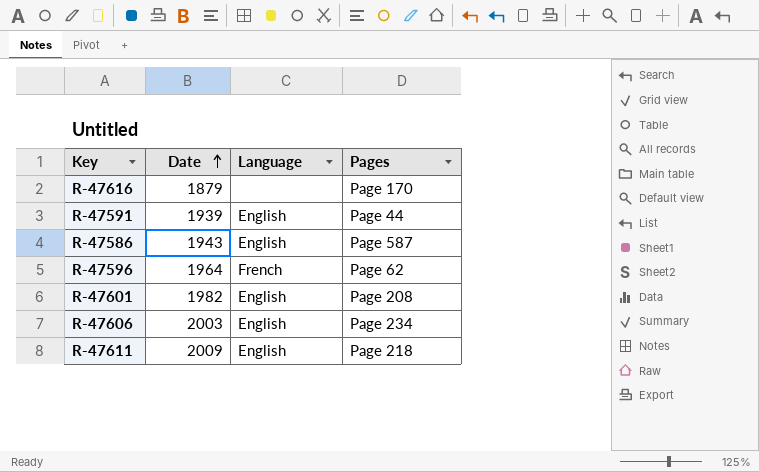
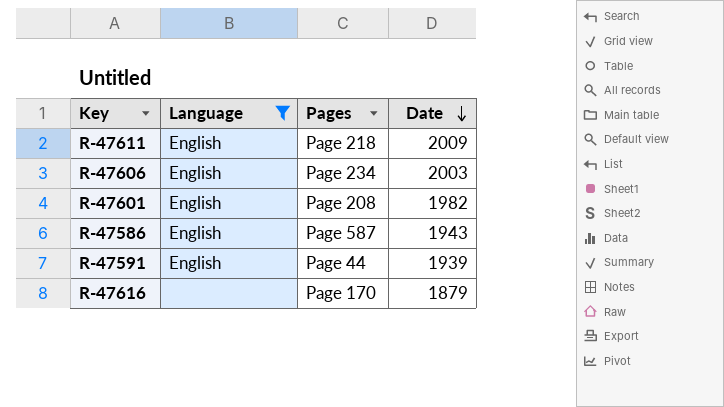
filter: none -> Language != French
row order: Date ascending -> Date descending
column Date | position: 2 -> 4

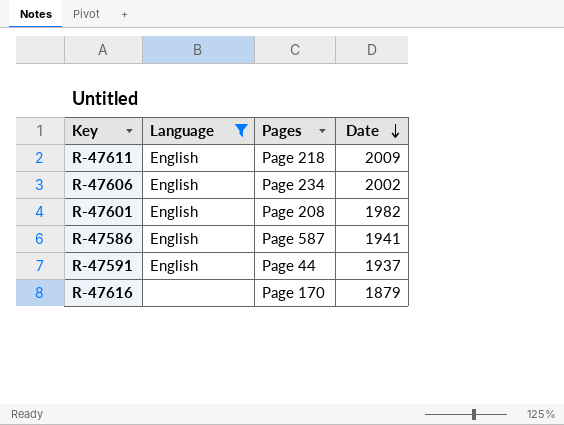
R-47606 | Date: 2003 -> 2002
R-47586 | Date: 1943 -> 1941
R-47591 | Date: 1939 -> 1937

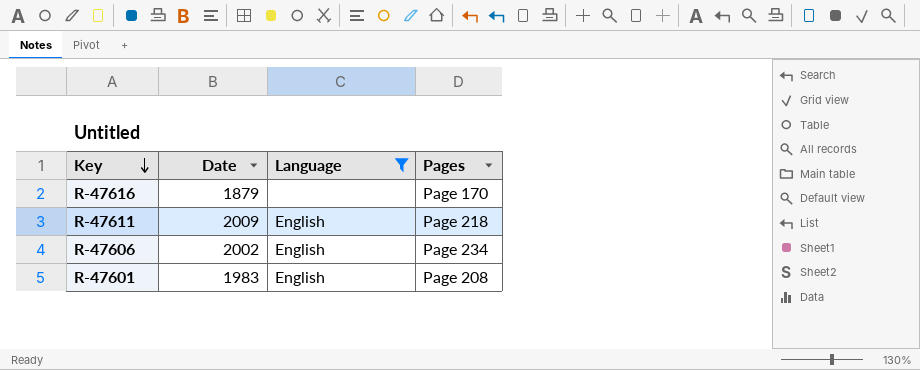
row order: Date descending -> Key descending
column Date | position: 4 -> 2
row R-47586: English | Page 587 | 1941 -> none
row R-47591: English | Page 44 | 1937 -> none
R-47601 | Date: 1982 -> 1983

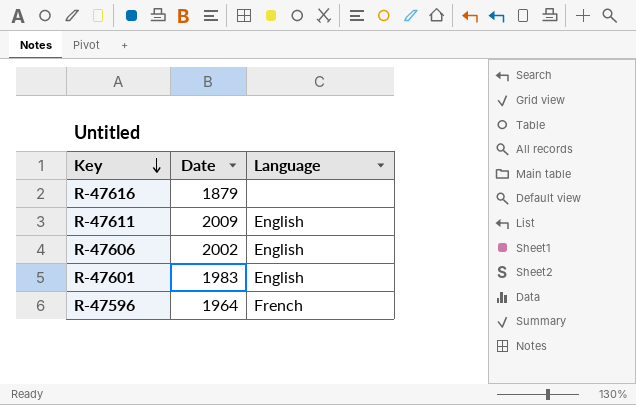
filter: Language != French -> none
column Pages | position: 4 -> none

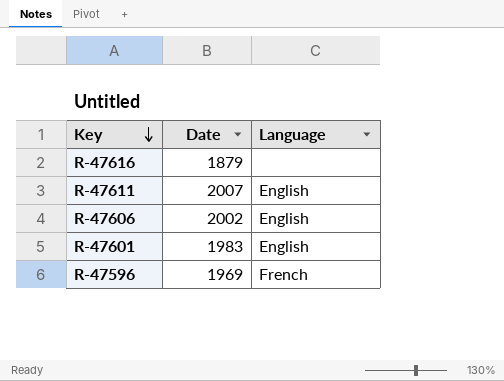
R-47611 | Date: 2009 -> 2007
R-47596 | Date: 1964 -> 1969

